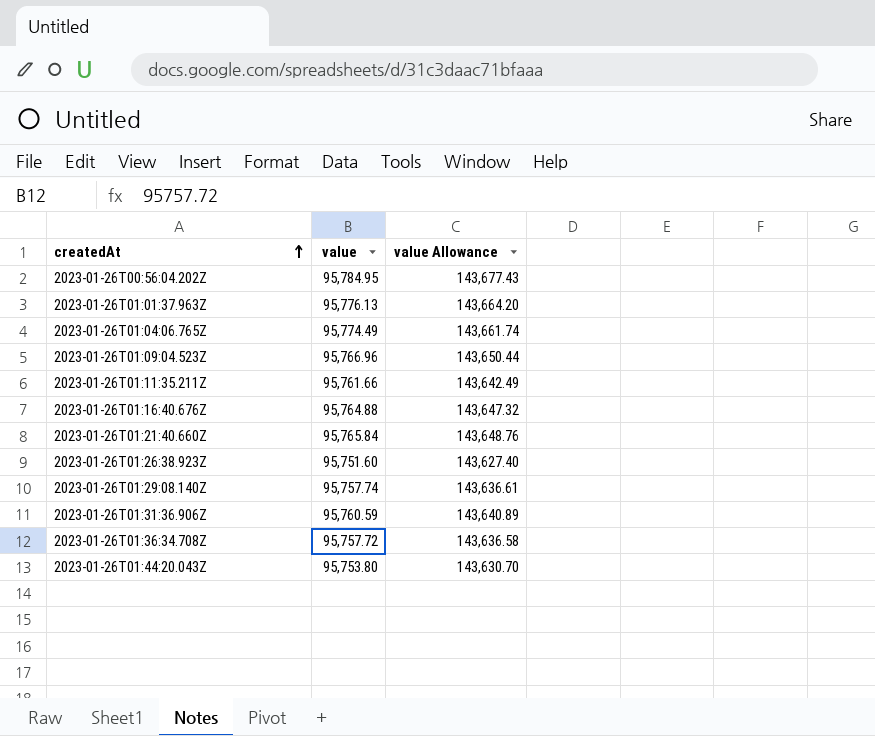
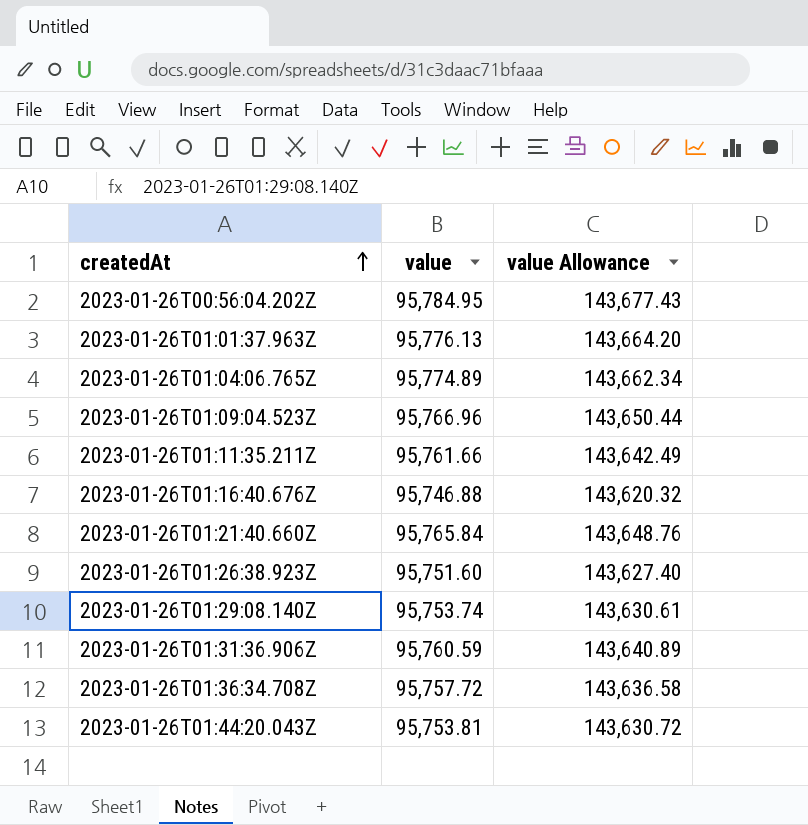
2023-01-26T01:04:06.765Z | value: 95,774.49 -> 95,774.89
2023-01-26T01:04:06.765Z | value Allowance: 143,661.74 -> 143,662.34
2023-01-26T01:16:40.676Z | value: 95,764.88 -> 95,746.88
2023-01-26T01:16:40.676Z | value Allowance: 143,647.32 -> 143,620.32
2023-01-26T01:29:08.140Z | value: 95,757.74 -> 95,753.74
2023-01-26T01:29:08.140Z | value Allowance: 143,636.61 -> 143,630.61
2023-01-26T01:44:20.043Z | value: 95,753.80 -> 95,753.81
2023-01-26T01:44:20.043Z | value Allowance: 143,630.70 -> 143,630.72

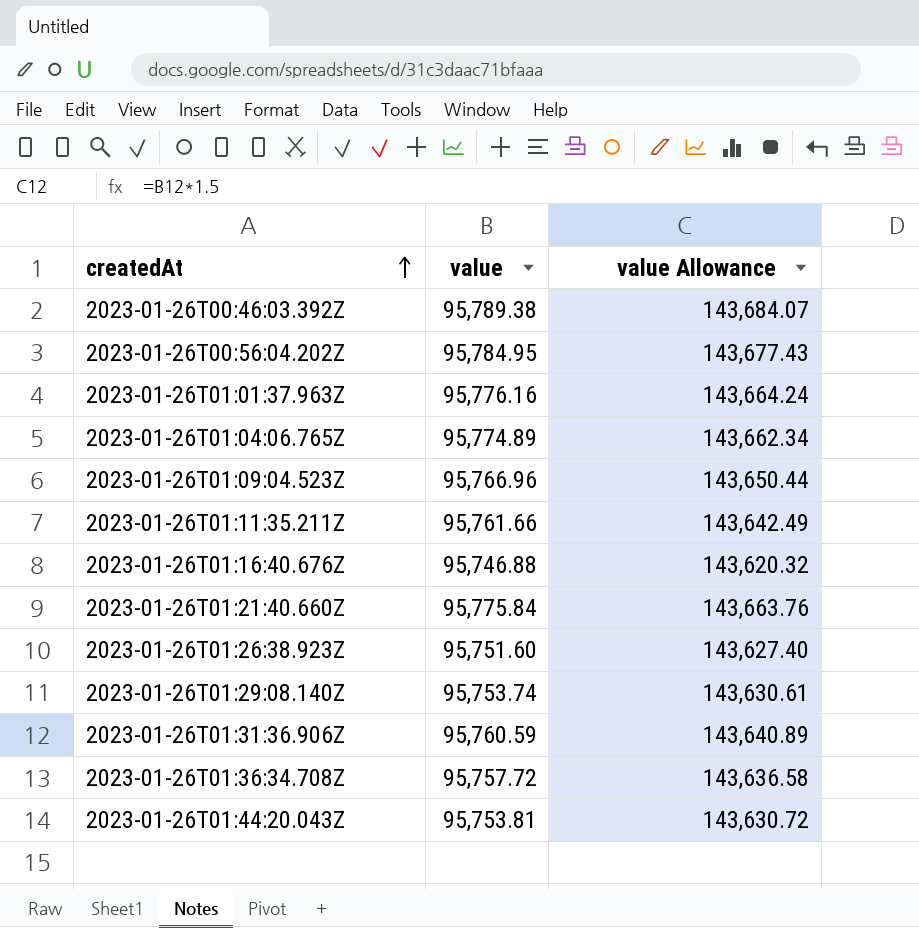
row 2023-01-26T00:46:03.392Z: none -> 95,789.38 | 143,684.07
2023-01-26T01:01:37.963Z | value: 95,776.13 -> 95,776.16
2023-01-26T01:01:37.963Z | value Allowance: 143,664.20 -> 143,664.24
2023-01-26T01:21:40.660Z | value: 95,765.84 -> 95,775.84
2023-01-26T01:21:40.660Z | value Allowance: 143,648.76 -> 143,663.76

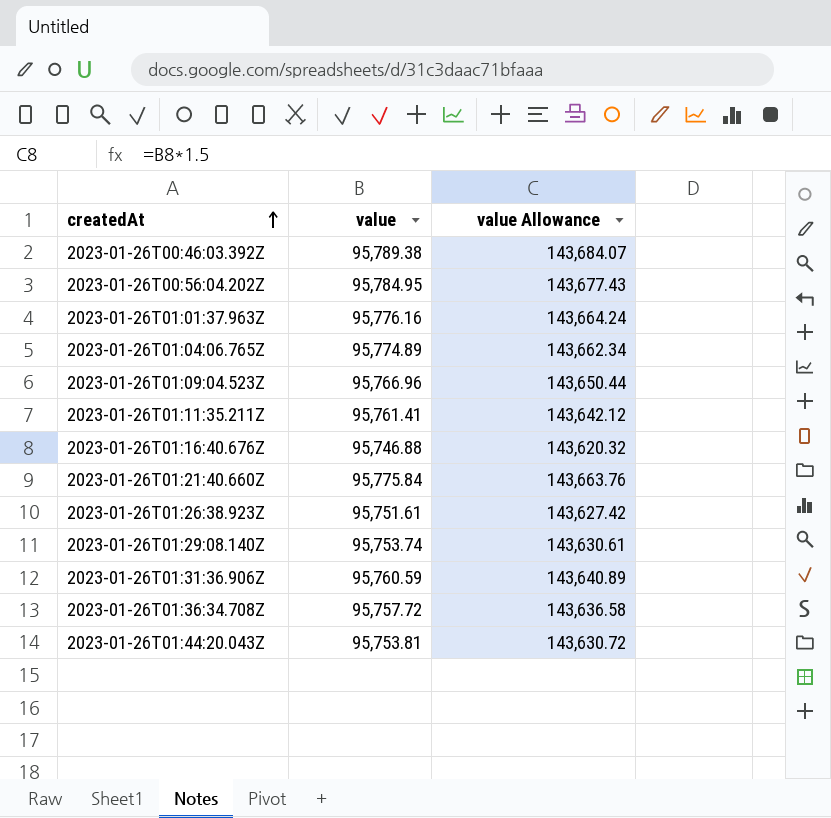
2023-01-26T01:11:35.211Z | value: 95,761.66 -> 95,761.41
2023-01-26T01:11:35.211Z | value Allowance: 143,642.49 -> 143,642.12
2023-01-26T01:26:38.923Z | value: 95,751.60 -> 95,751.61
2023-01-26T01:26:38.923Z | value Allowance: 143,627.40 -> 143,627.42

